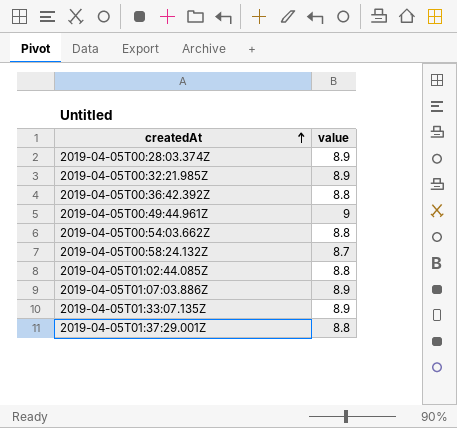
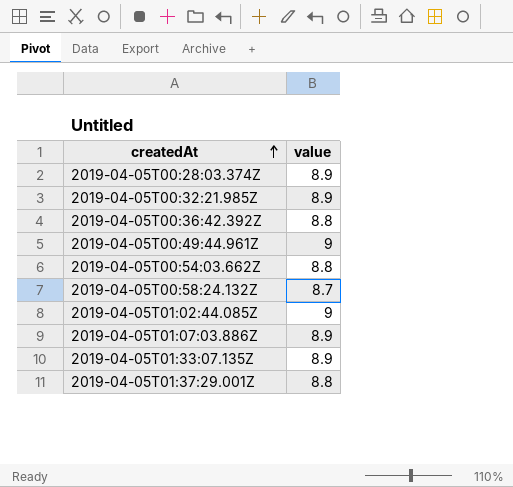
2019-04-05T01:02:44.085Z | value: 8.8 -> 9

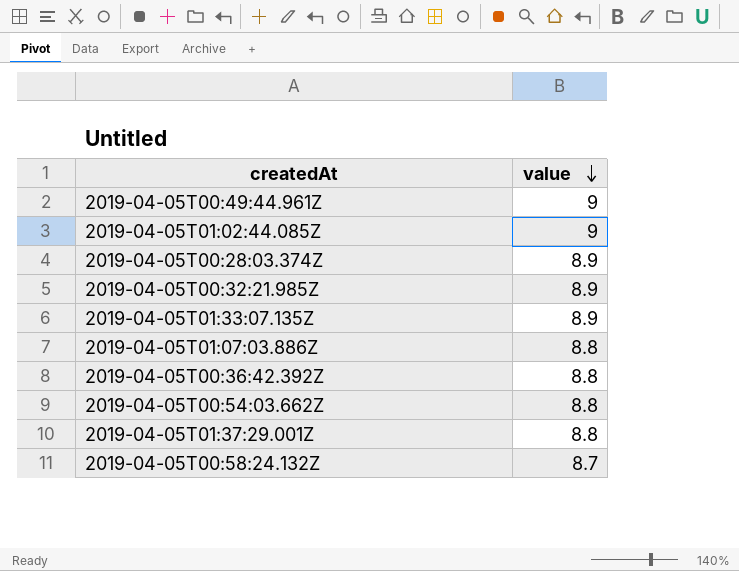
row order: createdAt ascending -> value descending
2019-04-05T01:07:03.886Z | value: 8.9 -> 8.8

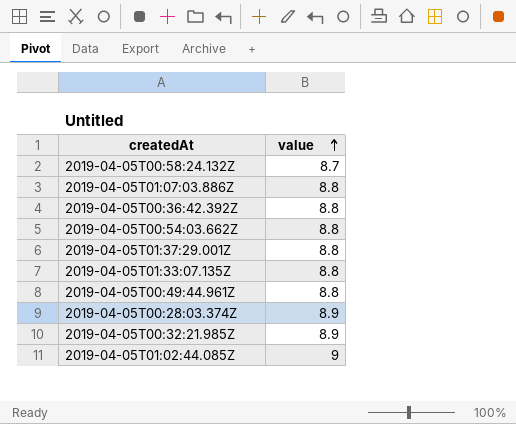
row order: value descending -> value ascending
2019-04-05T01:33:07.135Z | value: 8.9 -> 8.8
2019-04-05T00:49:44.961Z | value: 9 -> 8.8

